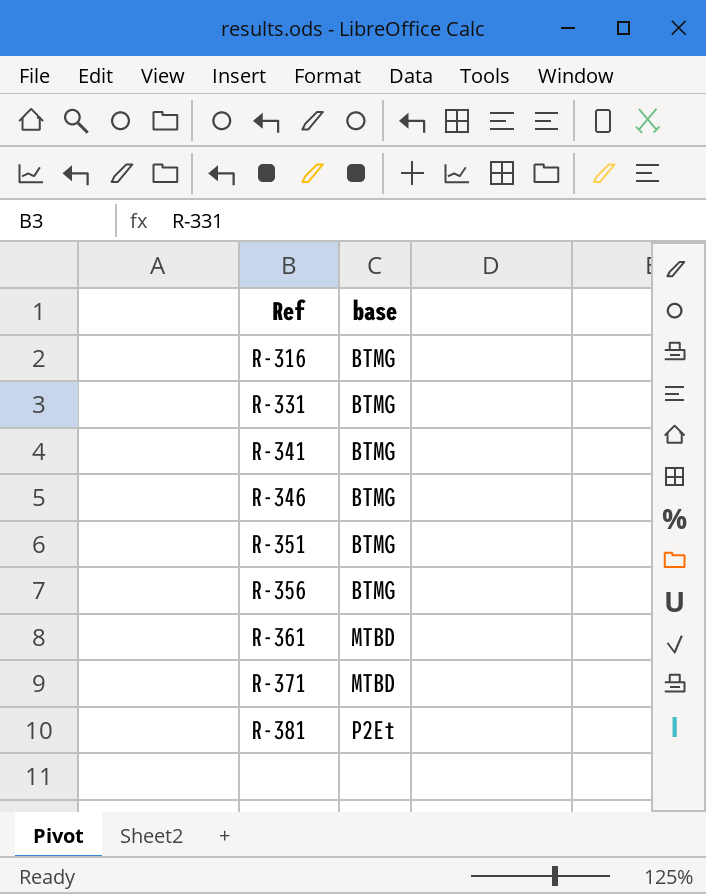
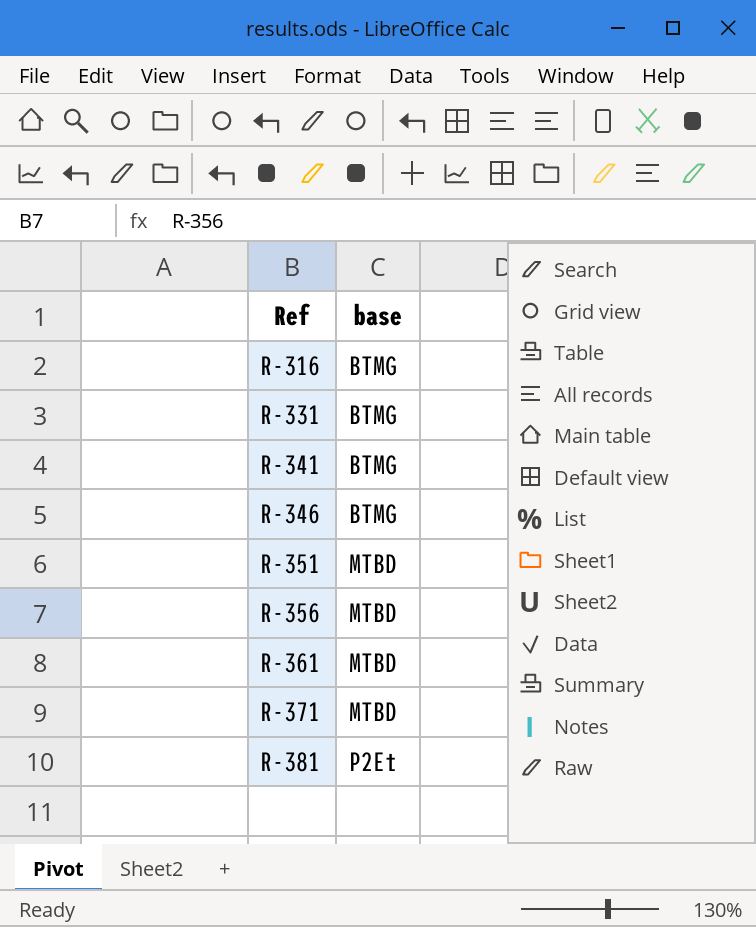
R-351 | base: BTMG -> MTBD
R-356 | base: BTMG -> MTBD

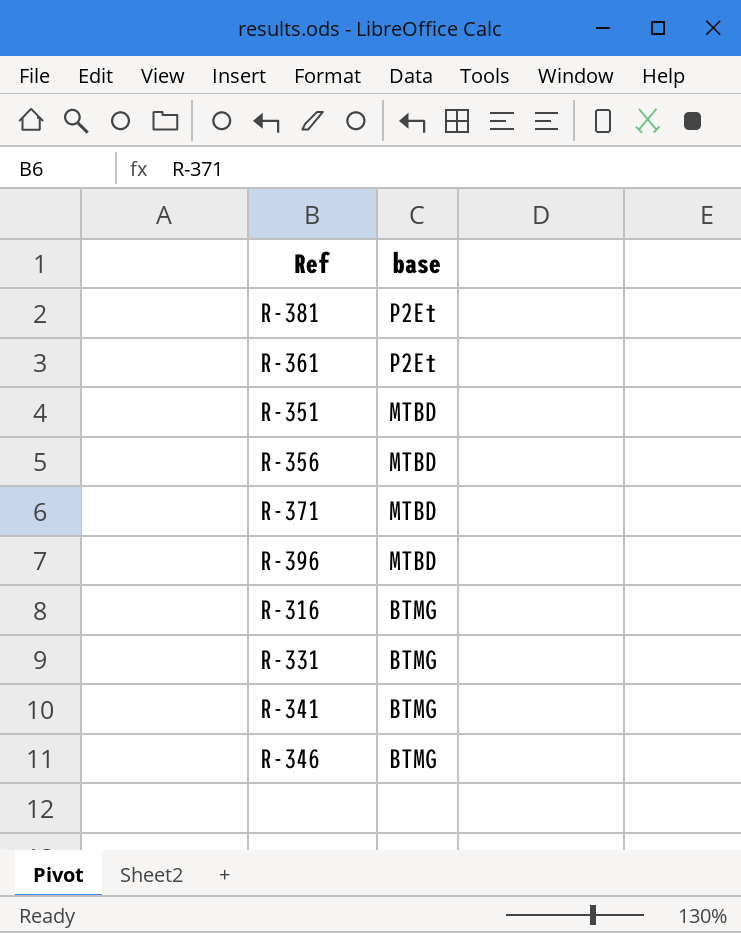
row order: Ref ascending -> base descending
R-361 | base: MTBD -> P2Et
row R-396: none -> MTBD

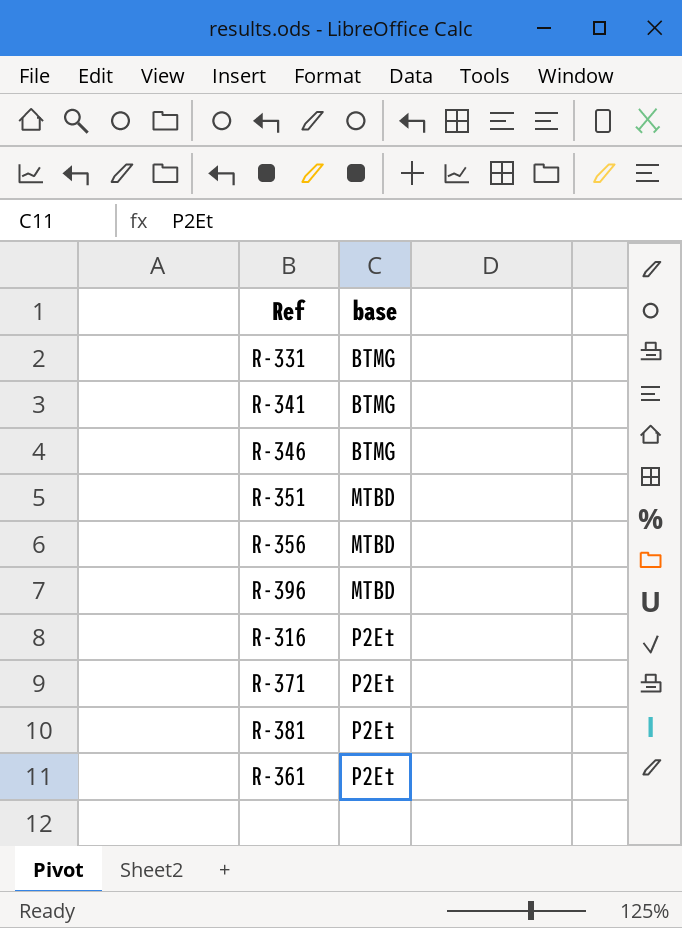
row order: base descending -> base ascending
R-316 | base: BTMG -> P2Et
R-371 | base: MTBD -> P2Et

